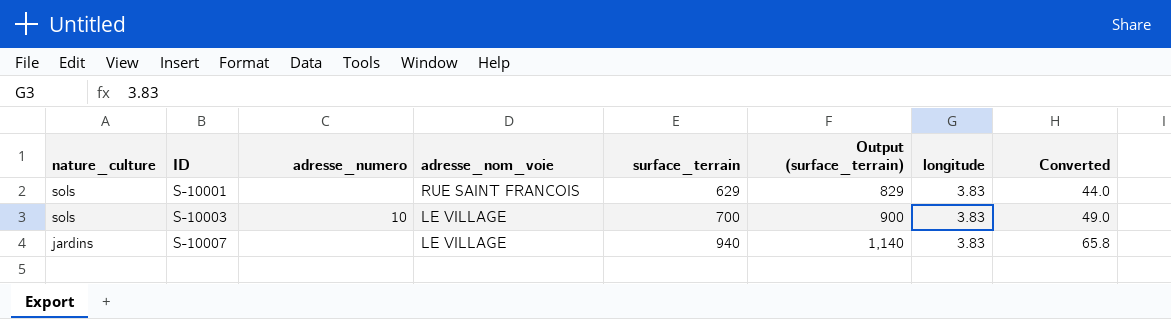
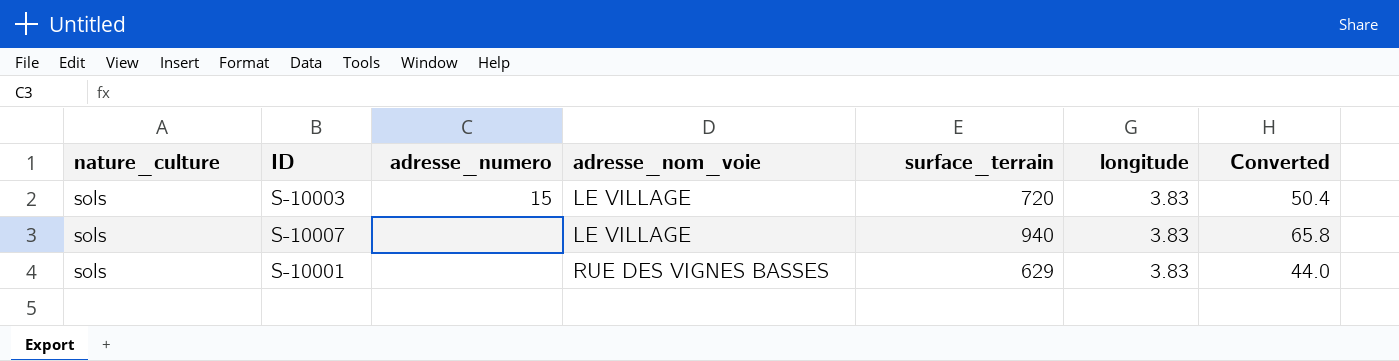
row order: nature_culture descending -> adresse_nom_voie ascending
column Output (surface_terrain) | formula: [surface_terrain] + 200 -> none
S-10003 | adresse_numero: 10 -> 15
S-10003 | surface_terrain: 700 -> 720
S-10003 | Converted: 49.0 -> 50.4
S-10007 | nature_culture: jardins -> sols
S-10001 | adresse_nom_voie: RUE SAINT FRANCOIS -> RUE DES VIGNES BASSES

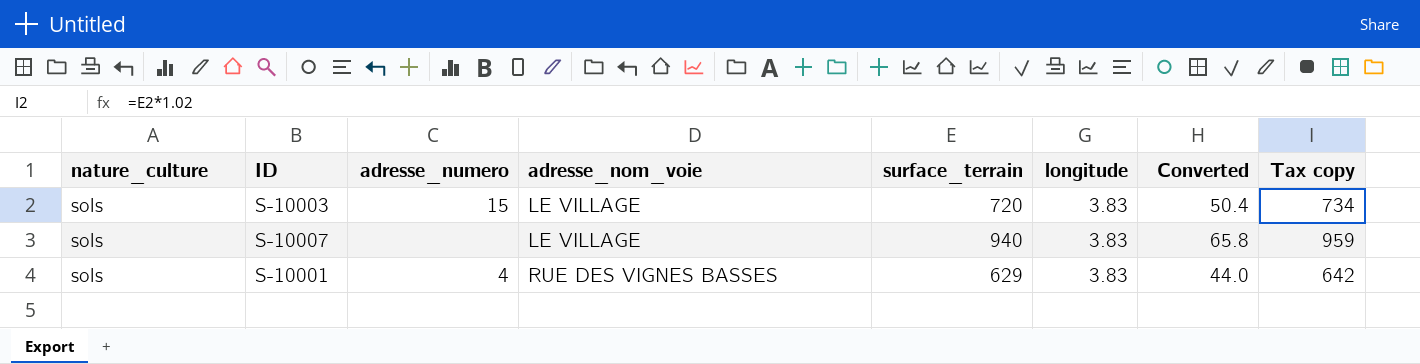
column Tax copy | formula: none -> [surface_terrain] * 1.02
S-10001 | adresse_numero: none -> 4

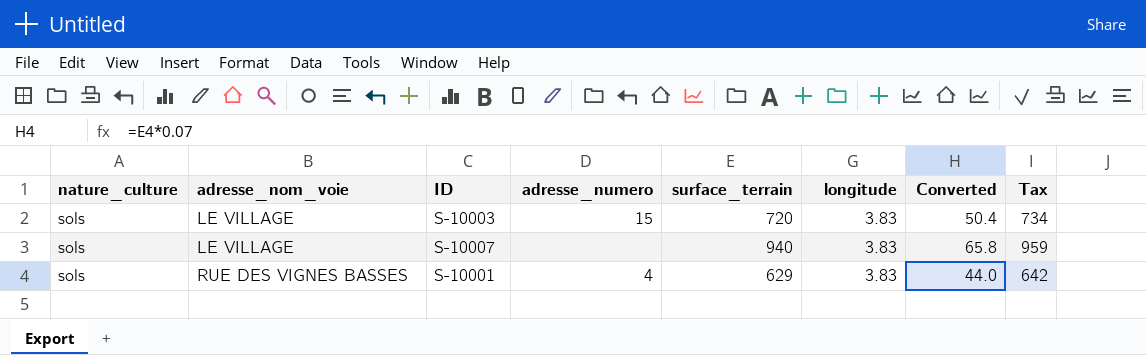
column adresse_nom_voie | position: 4 -> 2
column name: Tax copy -> Tax

